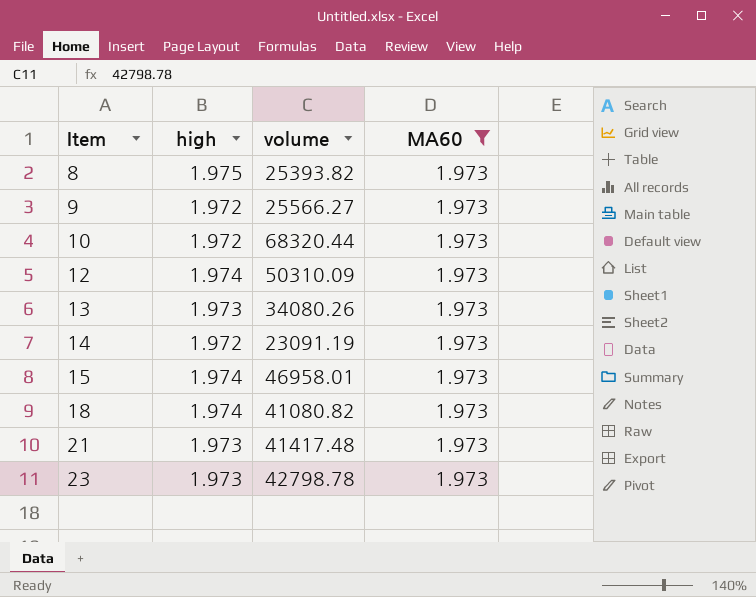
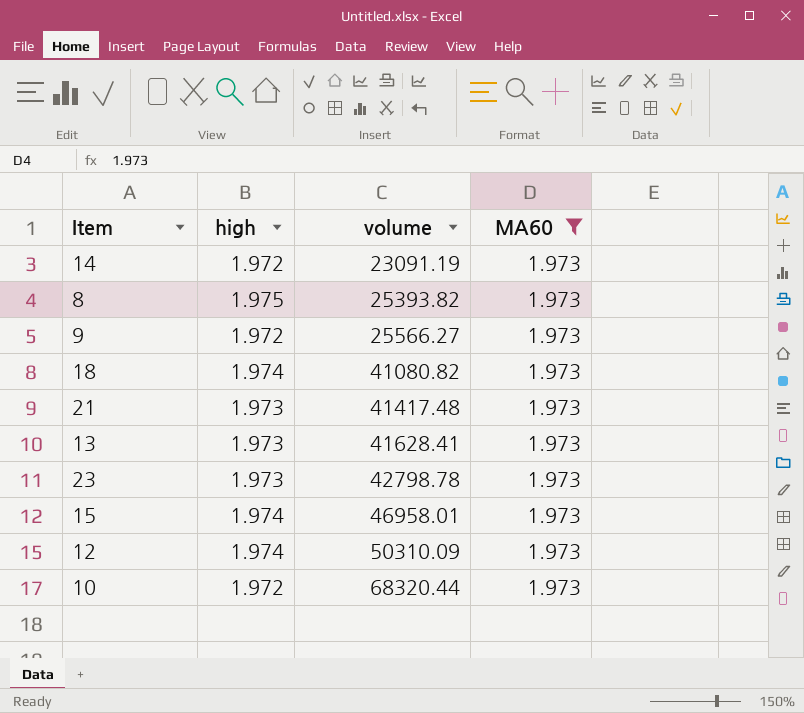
row order: Item ascending -> volume ascending
13 | volume: 34080.26 -> 41628.41

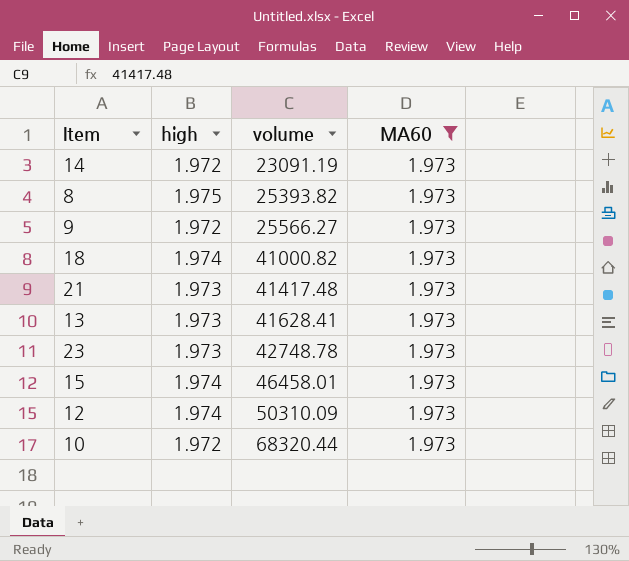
18 | volume: 41080.82 -> 41000.82
23 | volume: 42798.78 -> 42748.78
15 | volume: 46958.01 -> 46458.01

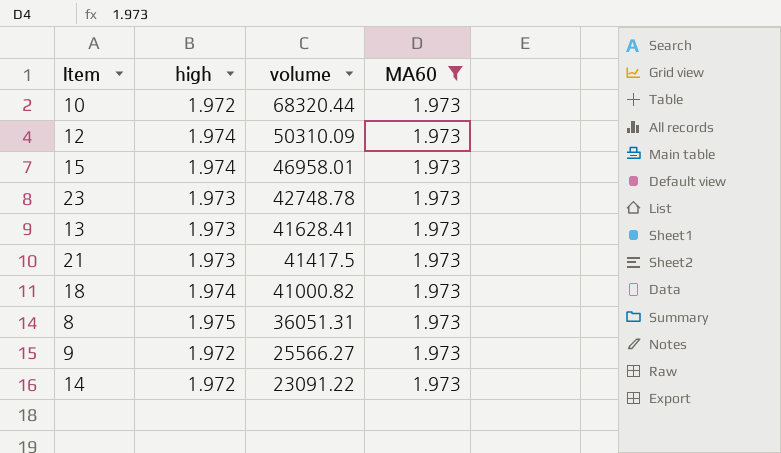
row order: volume ascending -> volume descending
15 | volume: 46458.01 -> 46958.01
21 | volume: 41417.48 -> 41417.5
8 | volume: 25393.82 -> 36051.31
14 | volume: 23091.19 -> 23091.22

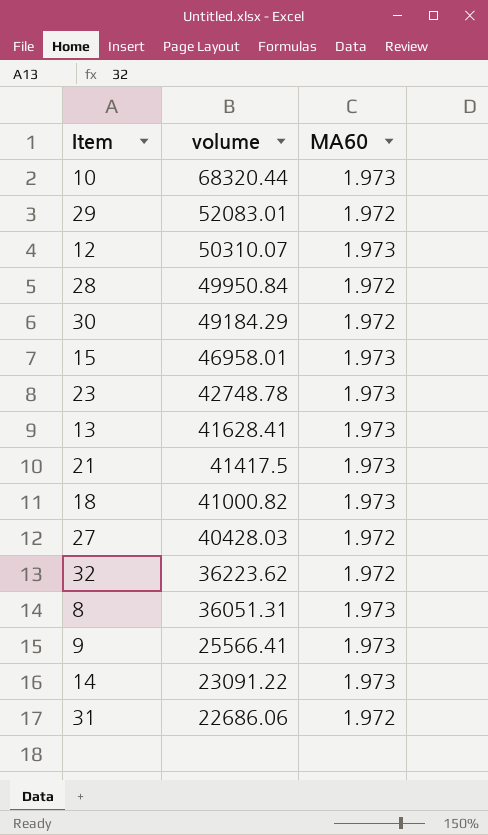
filter: MA60 = 1.973 -> none
column high | position: 2 -> none
12 | volume: 50310.09 -> 50310.07
9 | volume: 25566.27 -> 25566.41

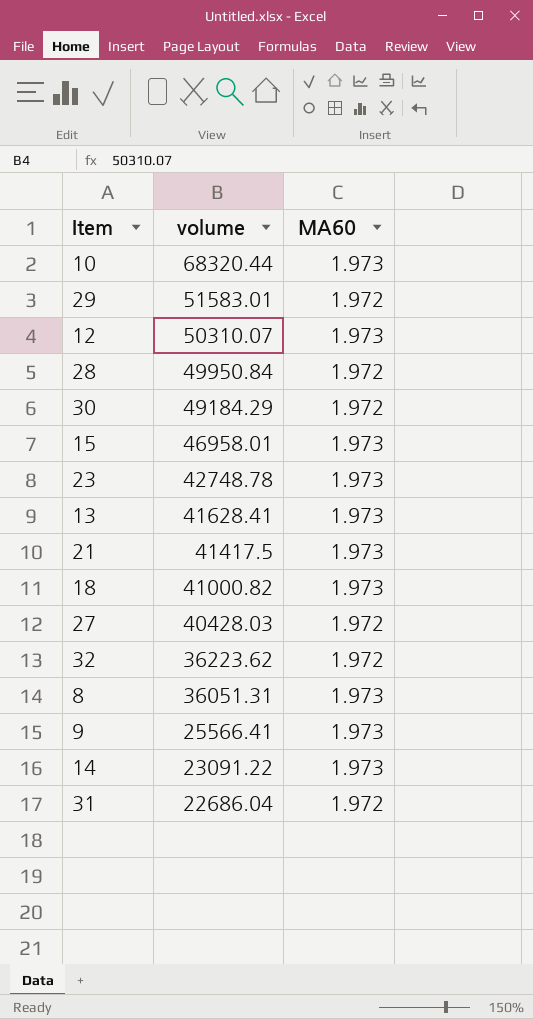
29 | volume: 52083.01 -> 51583.01
31 | volume: 22686.06 -> 22686.04

